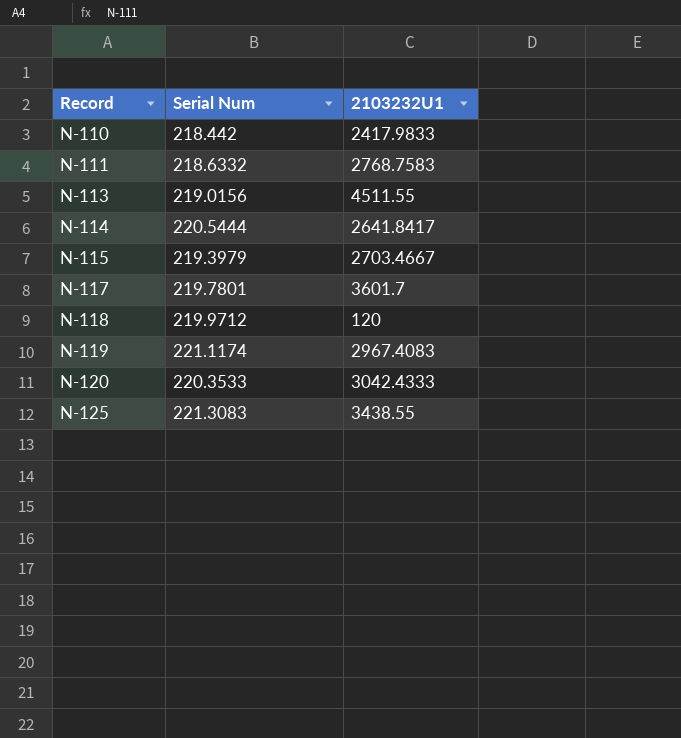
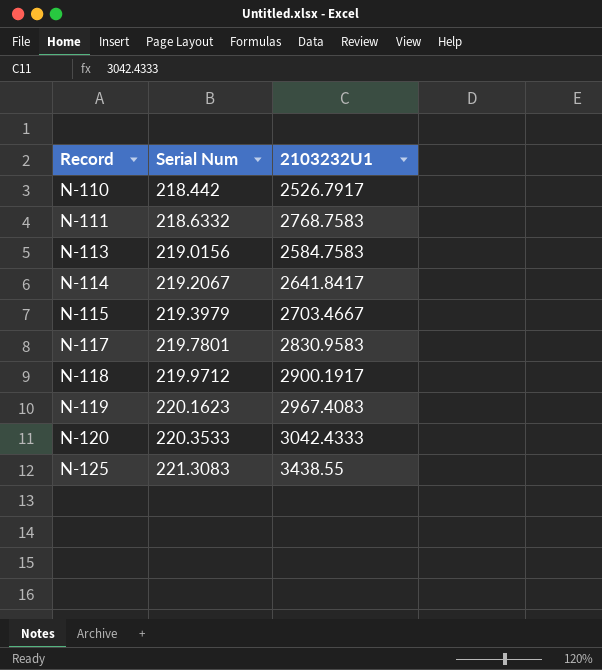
N-110 | 2103232U1: 2417.9833 -> 2526.7917
N-113 | 2103232U1: 4511.55 -> 2584.7583
N-114 | Serial Num: 220.5444 -> 219.2067
N-117 | 2103232U1: 3601.7 -> 2830.9583
N-118 | 2103232U1: 120 -> 2900.1917
N-119 | Serial Num: 221.1174 -> 220.1623

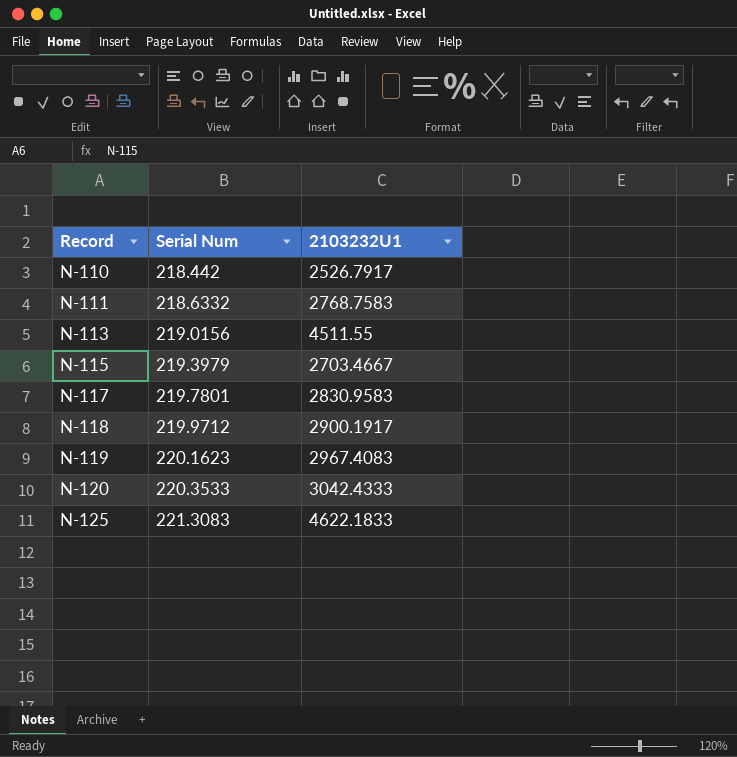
row N-114: 219.2067 | 2641.8417 -> none
N-113 | 2103232U1: 2584.7583 -> 4511.55
N-125 | 2103232U1: 3438.55 -> 4622.1833

